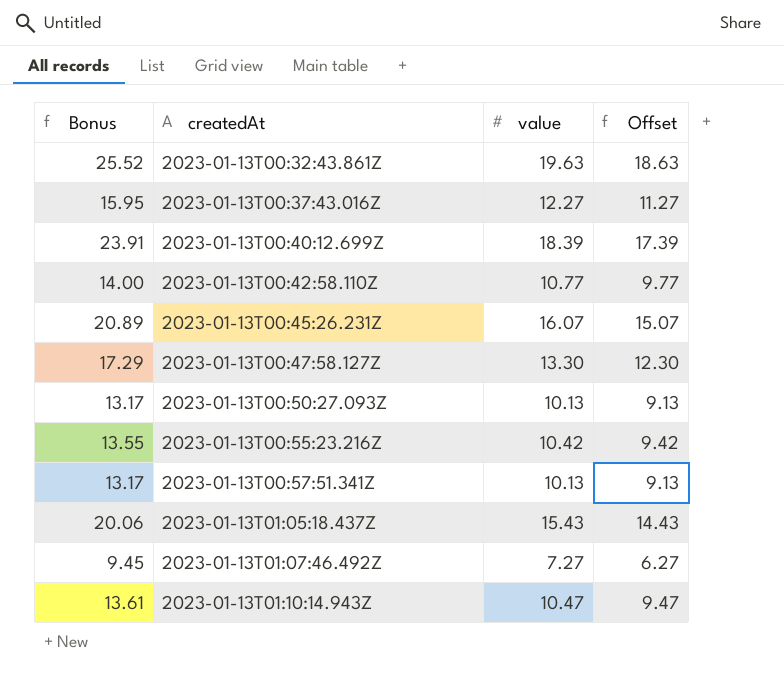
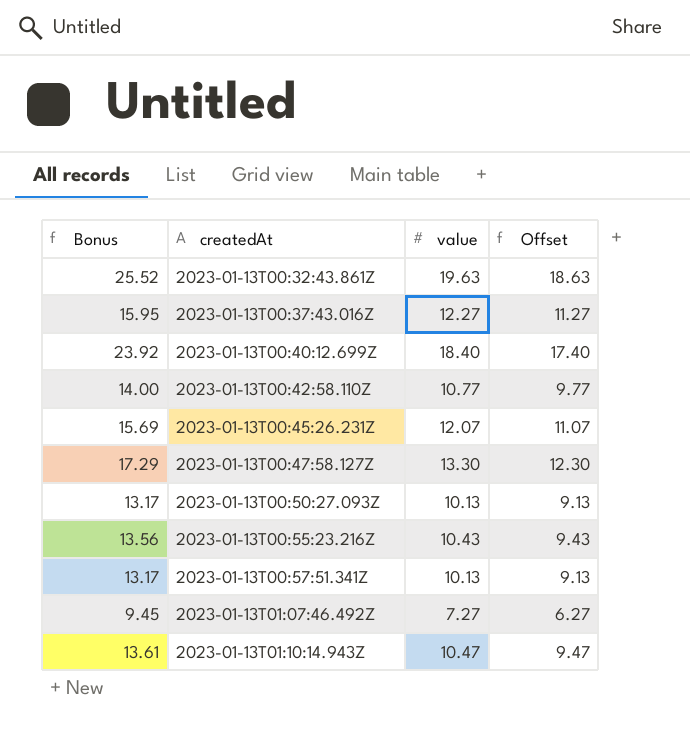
row 2023-01-13T01:05:18.437Z: 20.06 | 15.43 | 14.43 -> none
2023-01-13T00:40:12.699Z | Bonus: 23.91 -> 23.92
2023-01-13T00:40:12.699Z | value: 18.39 -> 18.40
2023-01-13T00:40:12.699Z | Offset: 17.39 -> 17.40
2023-01-13T00:45:26.231Z | Bonus: 20.89 -> 15.69
2023-01-13T00:45:26.231Z | value: 16.07 -> 12.07
2023-01-13T00:45:26.231Z | Offset: 15.07 -> 11.07
2023-01-13T00:55:23.216Z | Bonus: 13.55 -> 13.56
2023-01-13T00:55:23.216Z | value: 10.42 -> 10.43
2023-01-13T00:55:23.216Z | Offset: 9.42 -> 9.43

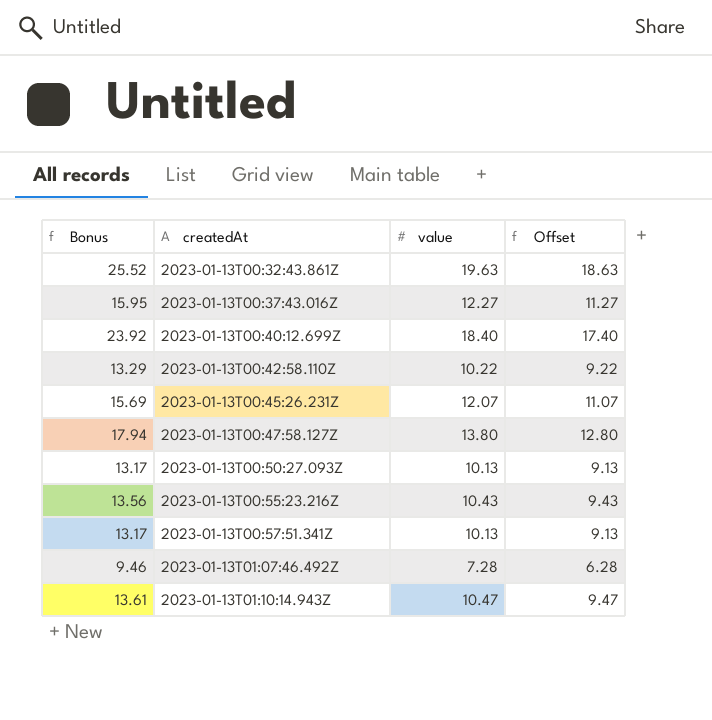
2023-01-13T00:42:58.110Z | Bonus: 14.00 -> 13.29
2023-01-13T00:42:58.110Z | value: 10.77 -> 10.22
2023-01-13T00:42:58.110Z | Offset: 9.77 -> 9.22
2023-01-13T00:47:58.127Z | Bonus: 17.29 -> 17.94
2023-01-13T00:47:58.127Z | value: 13.30 -> 13.80
2023-01-13T00:47:58.127Z | Offset: 12.30 -> 12.80
2023-01-13T01:07:46.492Z | Bonus: 9.45 -> 9.46
2023-01-13T01:07:46.492Z | value: 7.27 -> 7.28
2023-01-13T01:07:46.492Z | Offset: 6.27 -> 6.28

